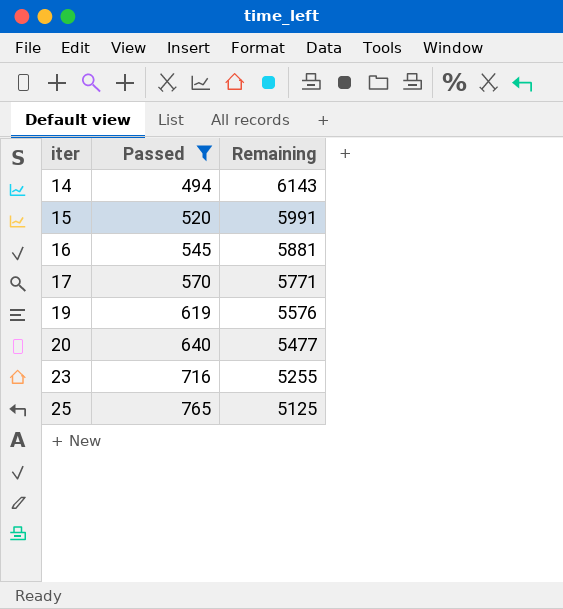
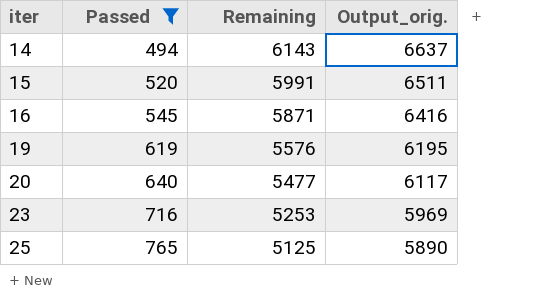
column Output_orig. | formula: none -> [Passed] + [Remaining]
row 17: 570 | 5771 -> none
16 | Remaining: 5881 -> 5871
23 | Remaining: 5255 -> 5253

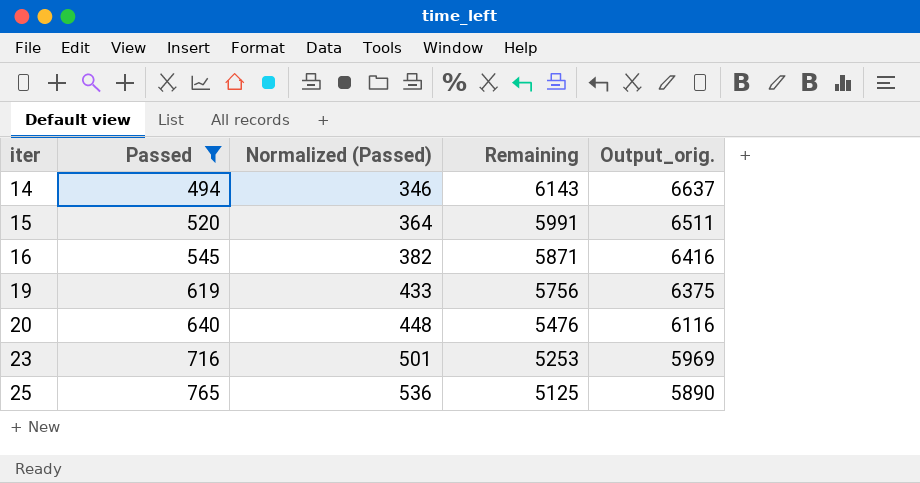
column Normalized (Passed) | formula: none -> [Passed] * 0.7
19 | Remaining: 5576 -> 5756
19 | Output_orig.: 6195 -> 6375
20 | Remaining: 5477 -> 5476
20 | Output_orig.: 6117 -> 6116

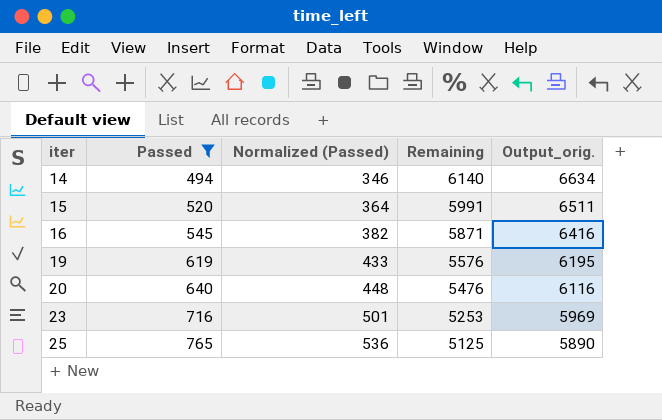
14 | Remaining: 6143 -> 6140
14 | Output_orig.: 6637 -> 6634
19 | Remaining: 5756 -> 5576
19 | Output_orig.: 6375 -> 6195

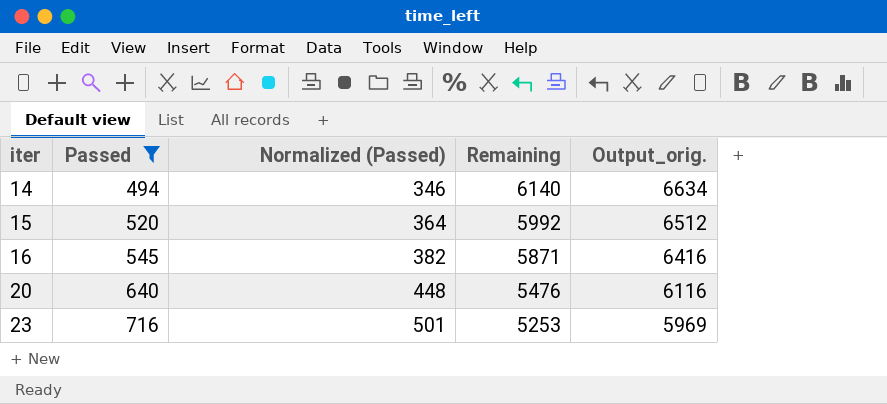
row 19: 619 | 433 | 5576 | 6195 -> none
row 25: 765 | 536 | 5125 | 5890 -> none
15 | Remaining: 5991 -> 5992
15 | Output_orig.: 6511 -> 6512

